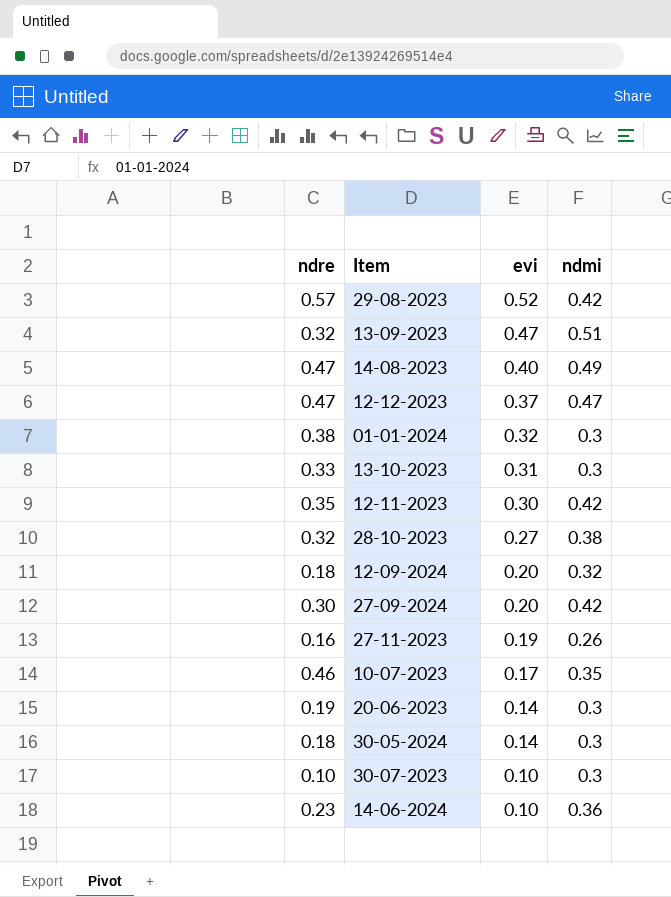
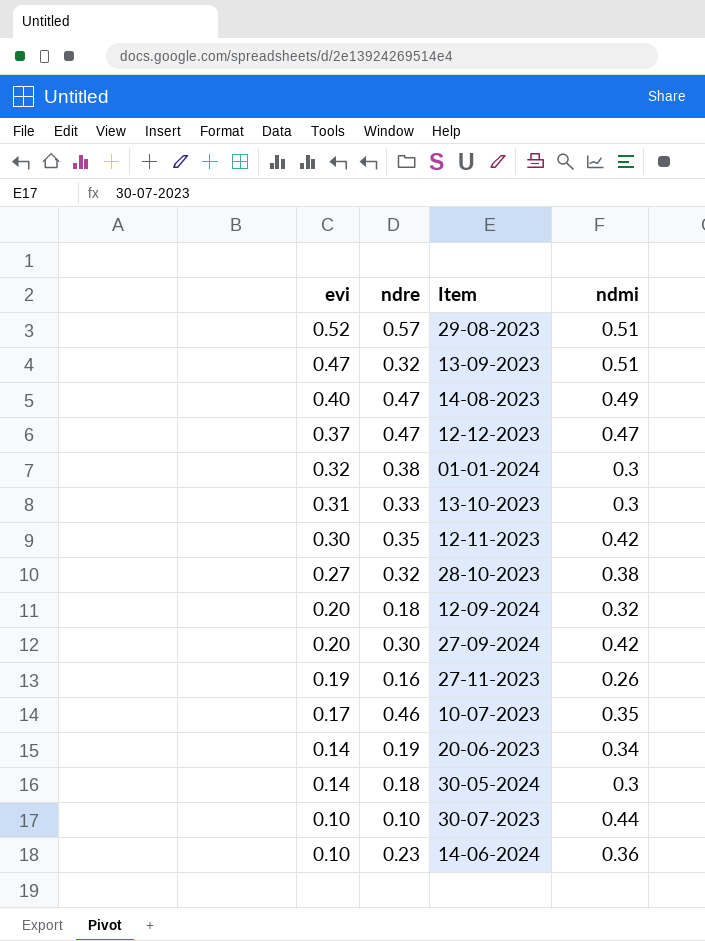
column evi | position: 3 -> 1
29-08-2023 | ndmi: 0.42 -> 0.51
20-06-2023 | ndmi: 0.3 -> 0.34
30-07-2023 | ndmi: 0.3 -> 0.44

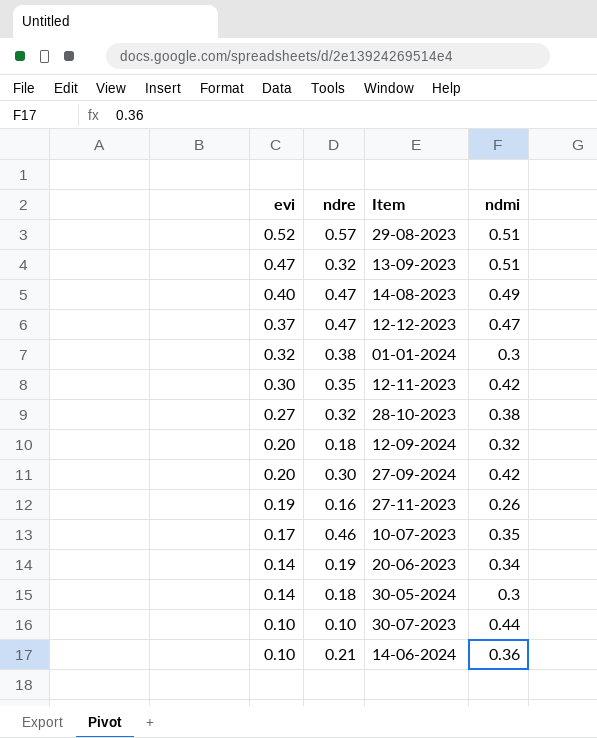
row 13-10-2023: 0.31 | 0.33 | 0.3 -> none
14-06-2024 | ndre: 0.23 -> 0.21

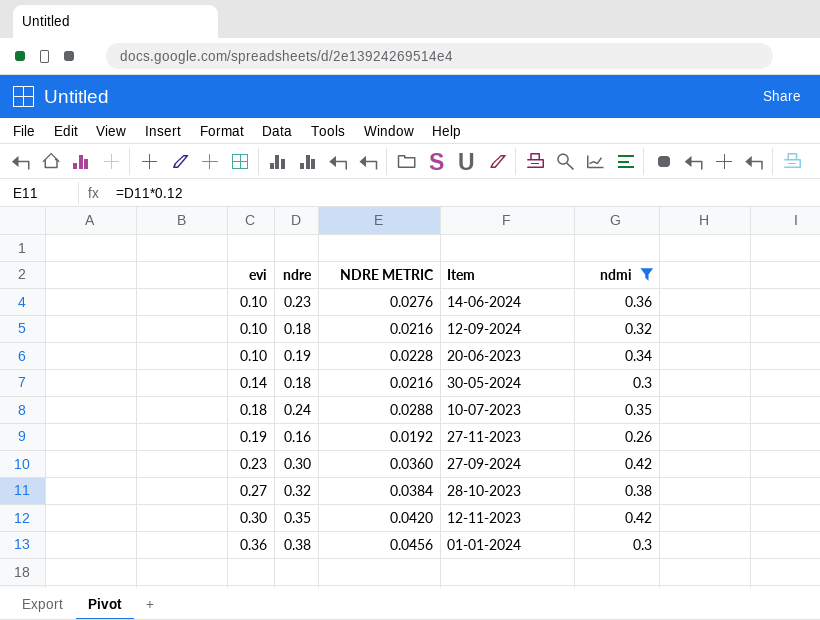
filter: none -> ndmi <= 0.42
row order: evi descending -> evi ascending
column NDRE METRIC | formula: none -> [ndre] * 0.12
14-06-2024 | ndre: 0.21 -> 0.23
12-09-2024 | evi: 0.20 -> 0.10
20-06-2023 | evi: 0.14 -> 0.10
10-07-2023 | evi: 0.17 -> 0.18
10-07-2023 | ndre: 0.46 -> 0.24
27-09-2024 | evi: 0.20 -> 0.23
01-01-2024 | evi: 0.32 -> 0.36

